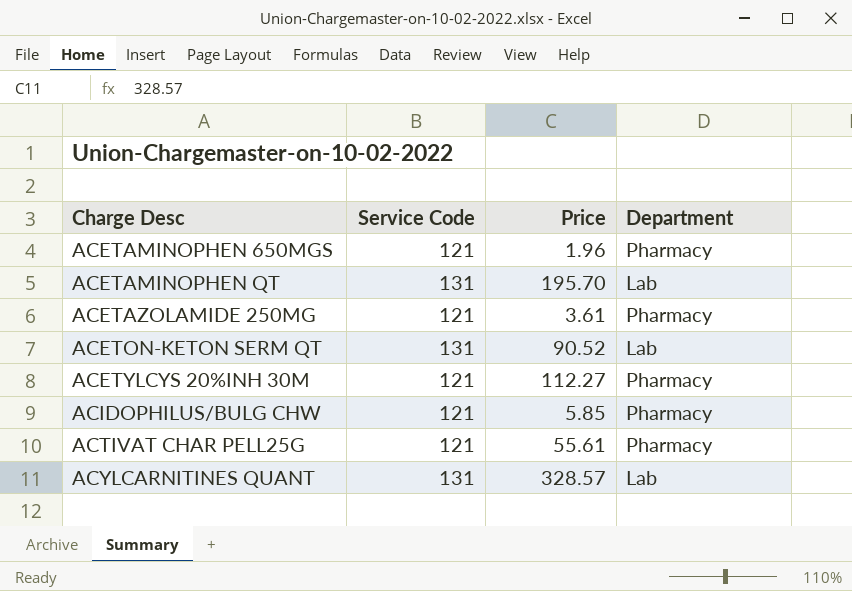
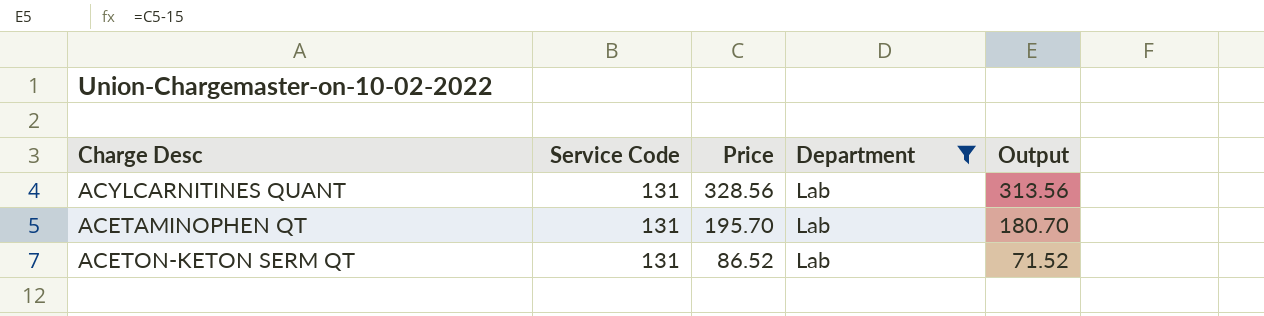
filter: none -> Department = Lab
row order: Charge Desc ascending -> Price descending
column Output | formula: none -> [Price] - 15
ACYLCARNITINES QUANT | Price: 328.57 -> 328.56
ACETON-KETON SERM QT | Price: 90.52 -> 86.52

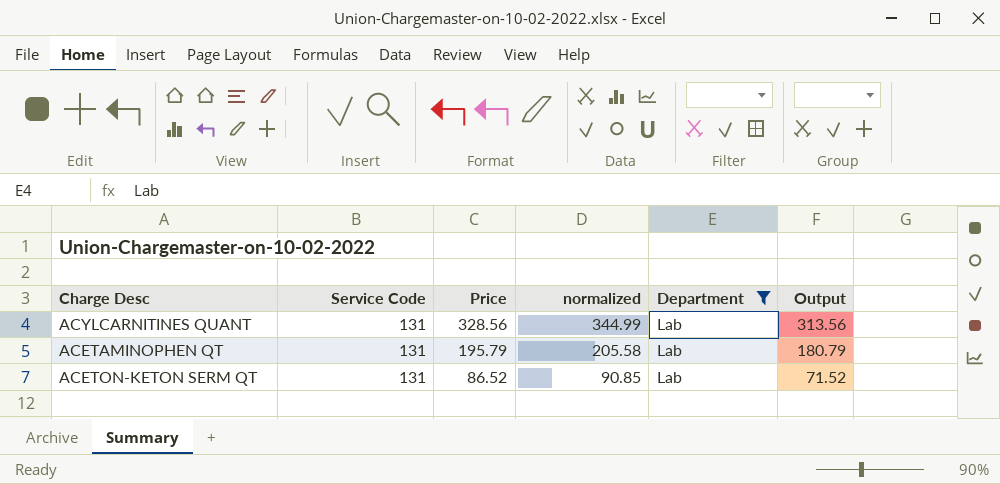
column normalized | formula: none -> [Price] * 1.05
ACETAMINOPHEN QT | Price: 195.70 -> 195.79
ACETAMINOPHEN QT | Output: 180.70 -> 180.79

